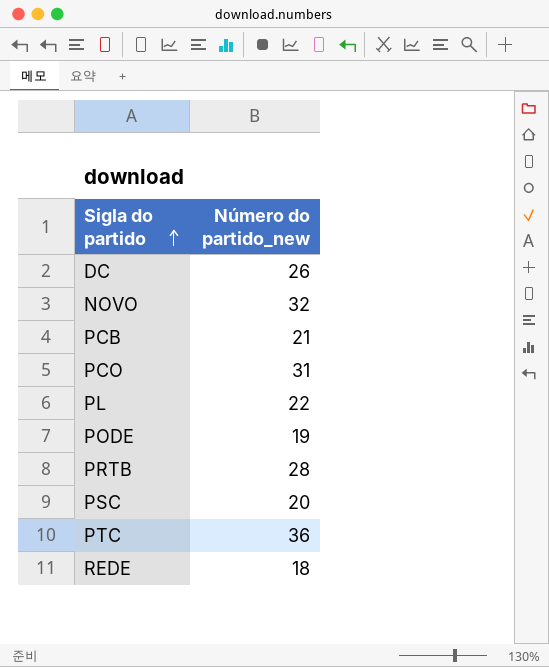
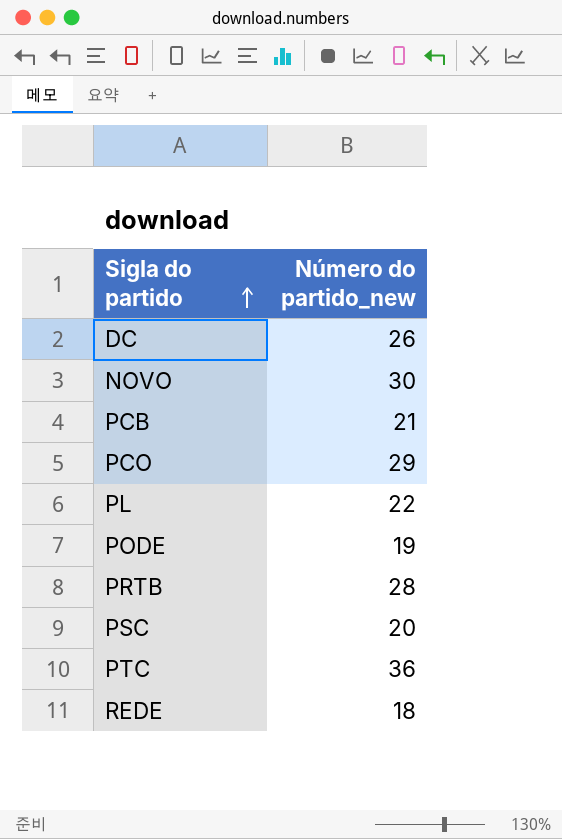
NOVO | Número do partido_new: 32 -> 30
PCO | Número do partido_new: 31 -> 29

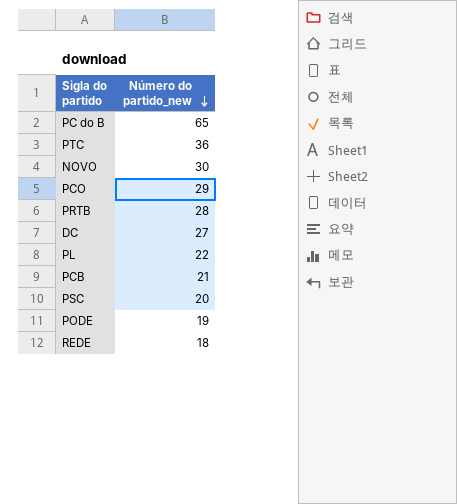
row order: Sigla do partido ascending -> Número do partido_new descending
row PC do B: none -> 65
DC | Número do partido_new: 26 -> 27

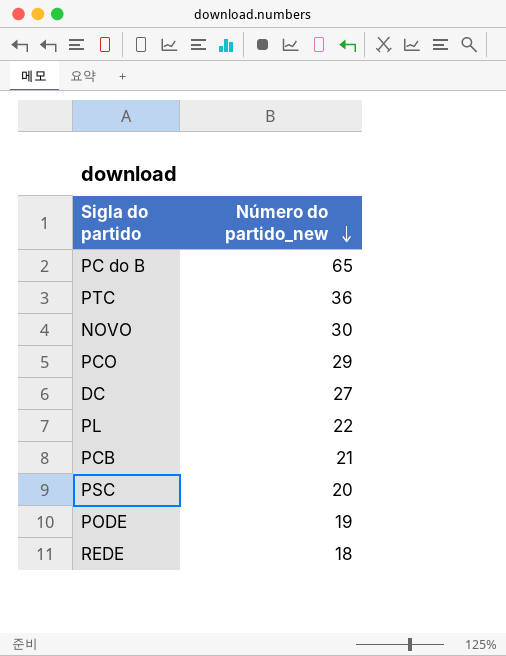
row PRTB: 28 -> none

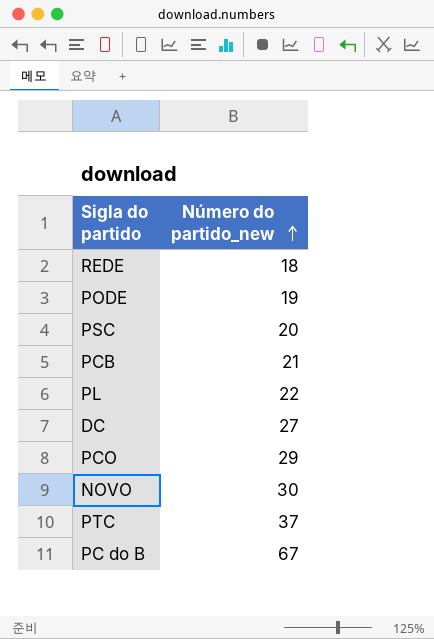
row order: Número do partido_new descending -> Número do partido_new ascending
PTC | Número do partido_new: 36 -> 37
PC do B | Número do partido_new: 65 -> 67

